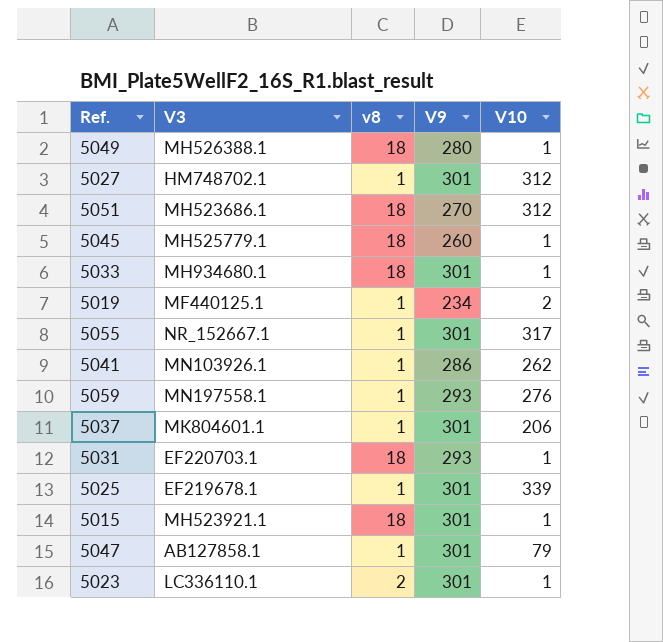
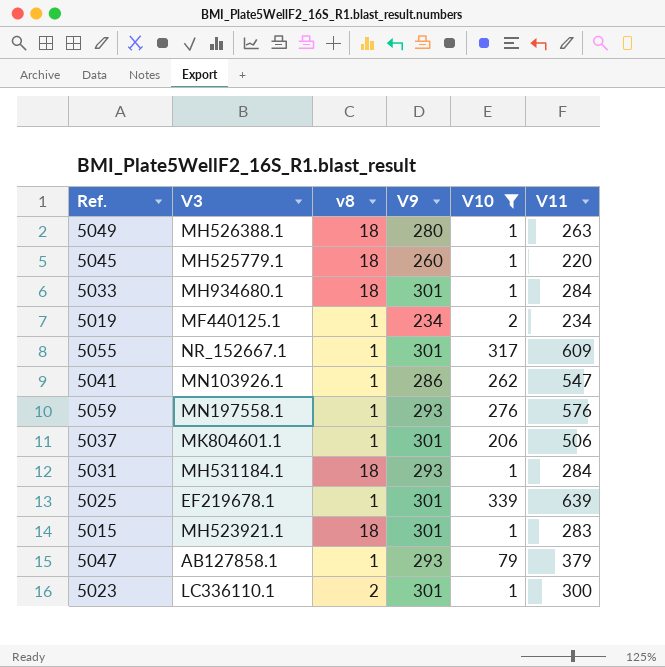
filter: none -> V10 != 312
column V11 | position: none -> 6
5031 | V3: EF220703.1 -> MH531184.1
5047 | V9: 301 -> 293

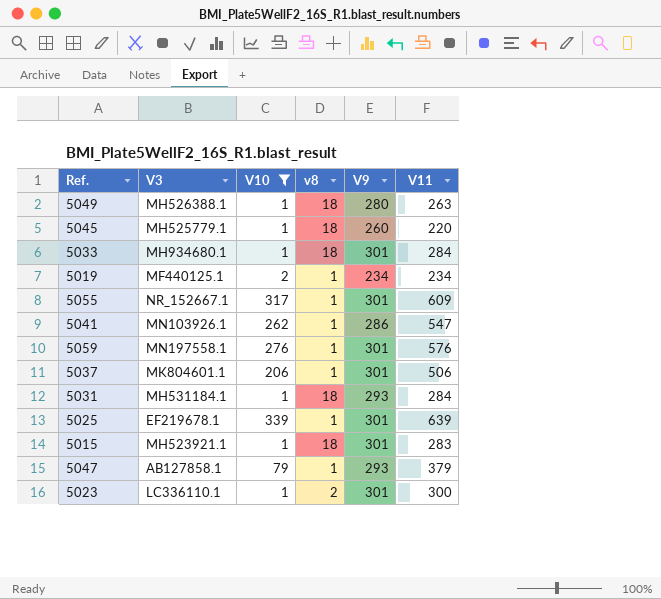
column V10 | position: 5 -> 3
5059 | V9: 293 -> 301

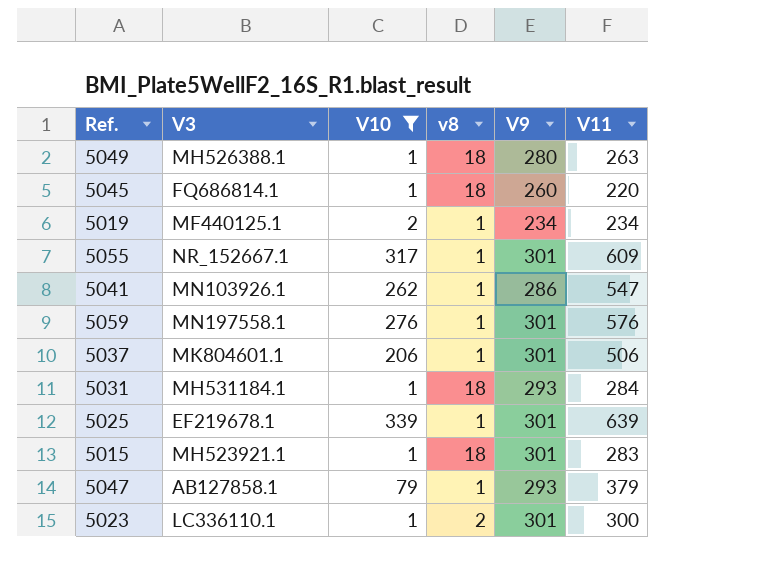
row 5033: MH934680.1 | 1 | 18 | 301 | 284 -> none
5045 | V3: MH525779.1 -> FQ686814.1

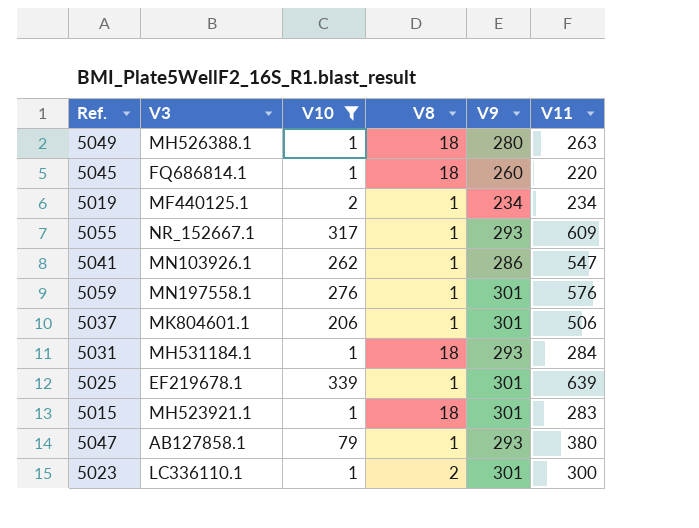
column name: v8 -> V8
5055 | V9: 301 -> 293
5047 | V11: 379 -> 380

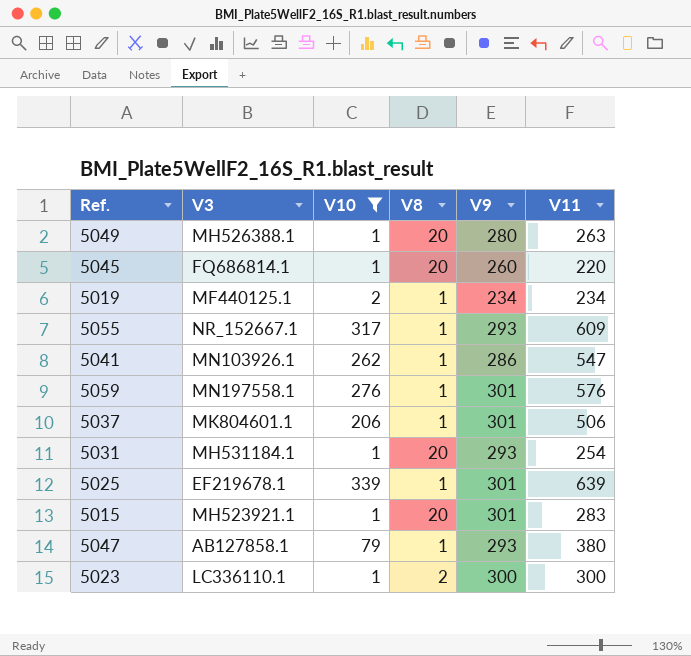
5049 | V8: 18 -> 20
5045 | V8: 18 -> 20
5031 | V8: 18 -> 20
5031 | V11: 284 -> 254
5015 | V8: 18 -> 20
5023 | V9: 301 -> 300

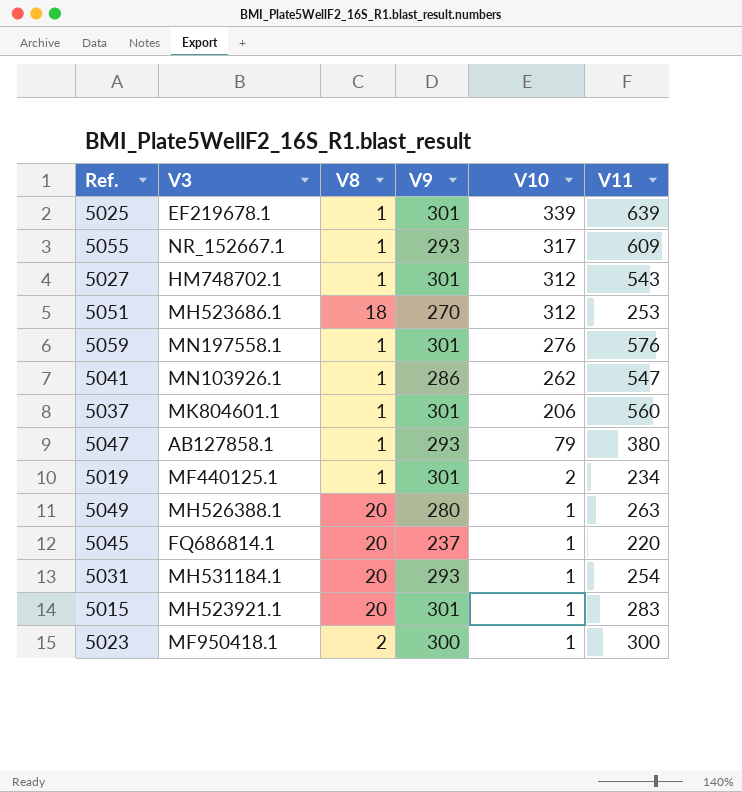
filter: V10 != 312 -> none
row order: none -> V10 descending
column V10 | position: 3 -> 5
5037 | V11: 506 -> 560
5019 | V9: 234 -> 301
5045 | V9: 260 -> 237
5023 | V3: LC336110.1 -> MF950418.1

